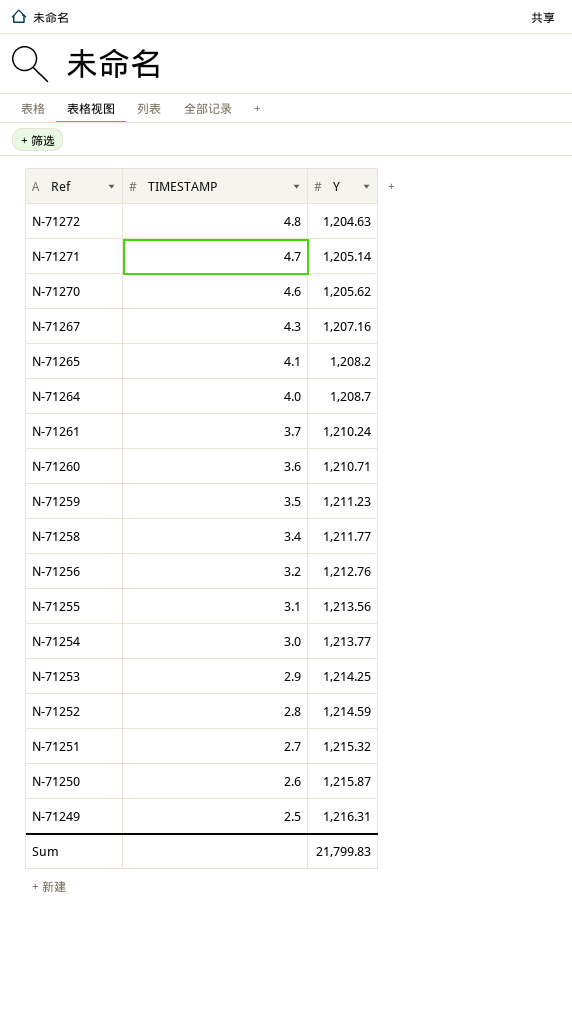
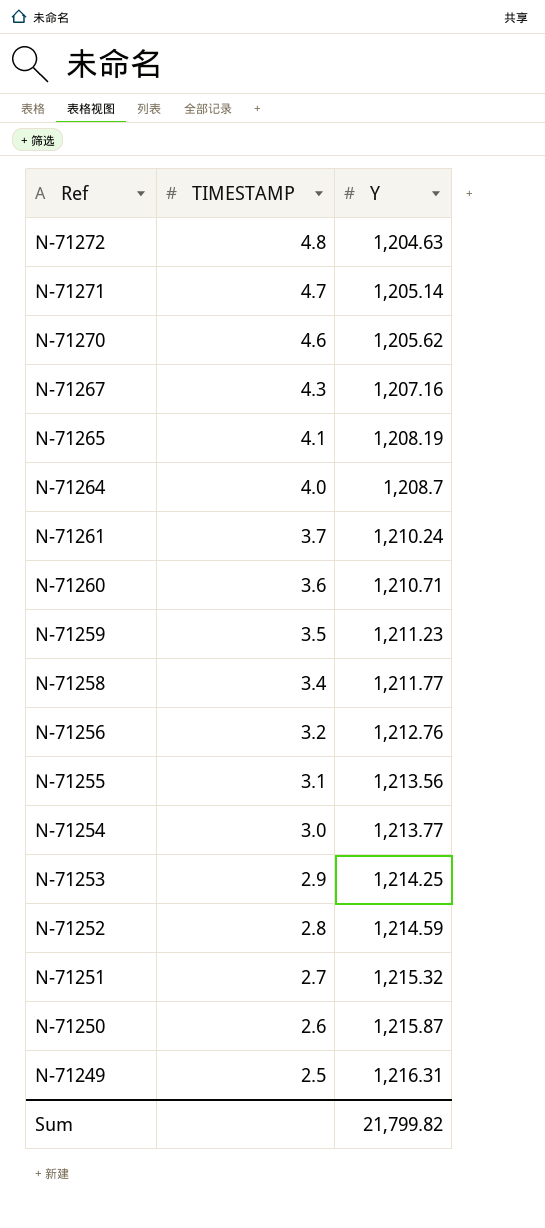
N-71265 | Y: 1,208.2 -> 1,208.19
Sum | Y: 21,799.83 -> 21,799.82

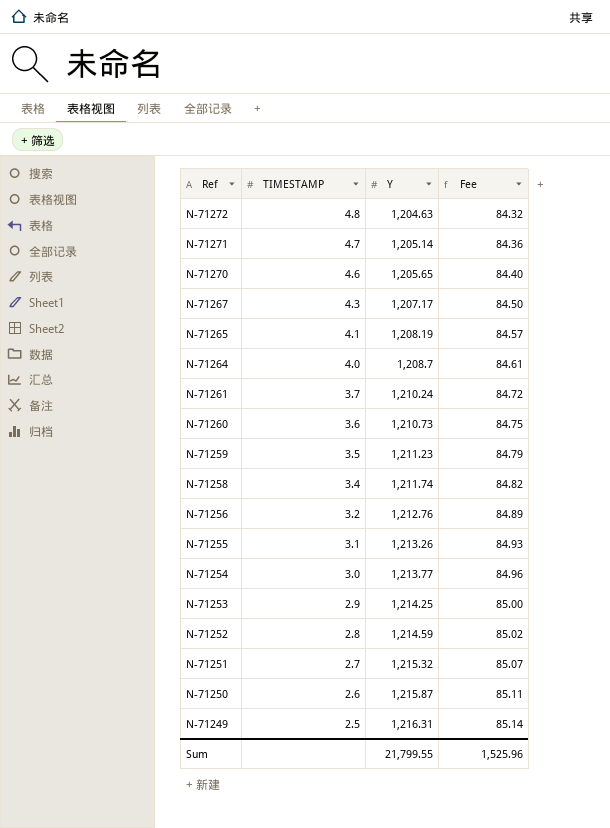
column Fee | formula: none -> [Y] * 0.07
N-71270 | Y: 1,205.62 -> 1,205.65
N-71267 | Y: 1,207.16 -> 1,207.17
N-71260 | Y: 1,210.71 -> 1,210.73
N-71258 | Y: 1,211.77 -> 1,211.74
N-71255 | Y: 1,213.56 -> 1,213.26
Sum | Y: 21,799.82 -> 21,799.55

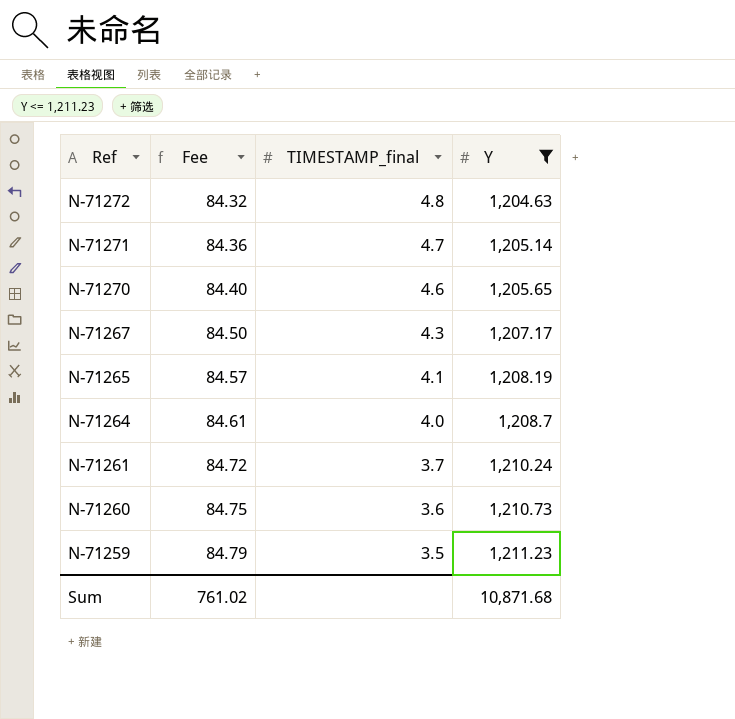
filter: none -> Y <= 1,211.23
column Fee | position: 4 -> 2
column name: TIMESTAMP -> TIMESTAMP_final
Sum | Fee: 1,525.96 -> 761.02
Sum | Y: 21,799.55 -> 10,871.68

